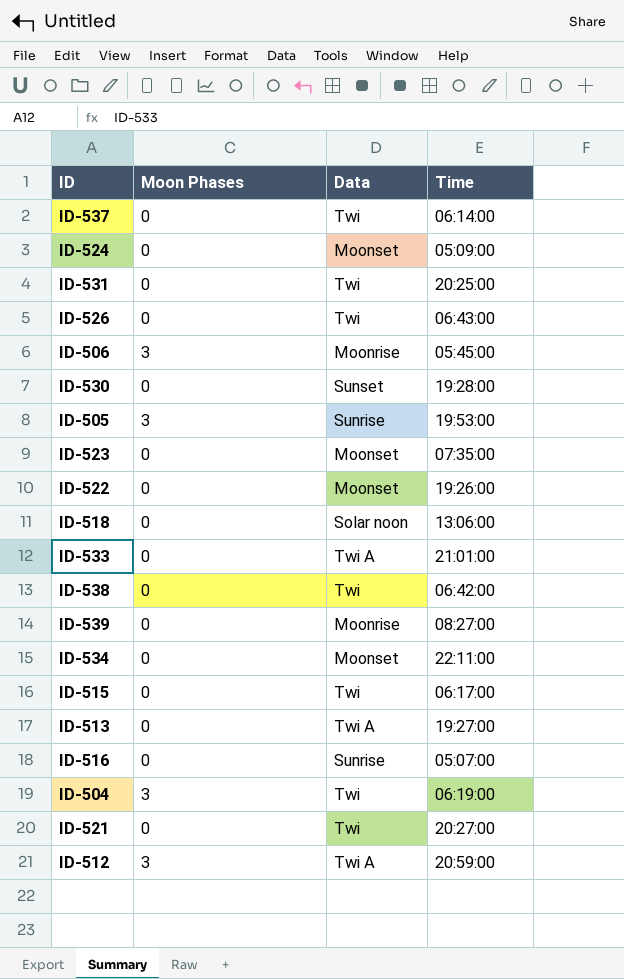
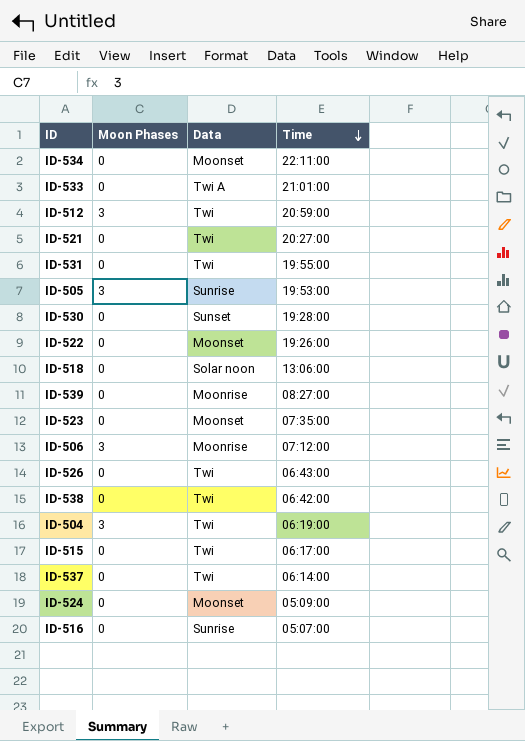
row order: none -> Time descending
row ID-513: 0 | Twi A | 19:27:00 -> none
ID-512 | Data: Twi A -> Twi
ID-531 | Time: 20:25:00 -> 19:55:00
ID-506 | Time: 05:45:00 -> 07:12:00

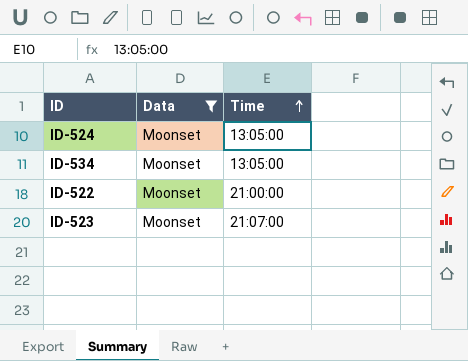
filter: none -> Data = Moonset
row order: Time descending -> Time ascending
column Moon Phases | position: 2 -> none
ID-524 | Time: 05:09:00 -> 13:05:00
ID-534 | Time: 22:11:00 -> 13:05:00
ID-522 | Time: 19:26:00 -> 21:00:00
ID-523 | Time: 07:35:00 -> 21:07:00

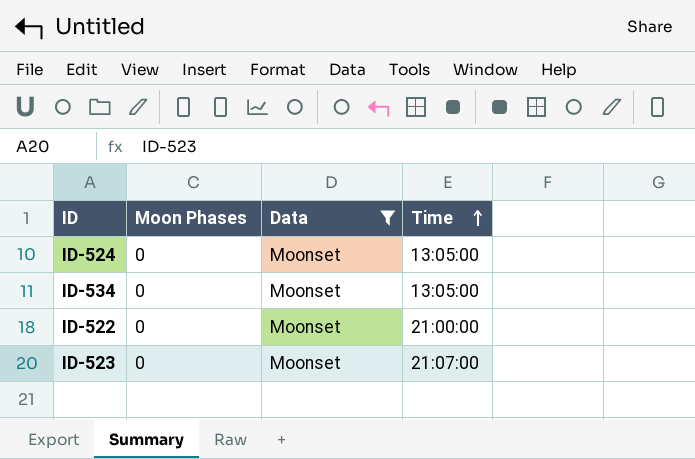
column Moon Phases | position: none -> 2

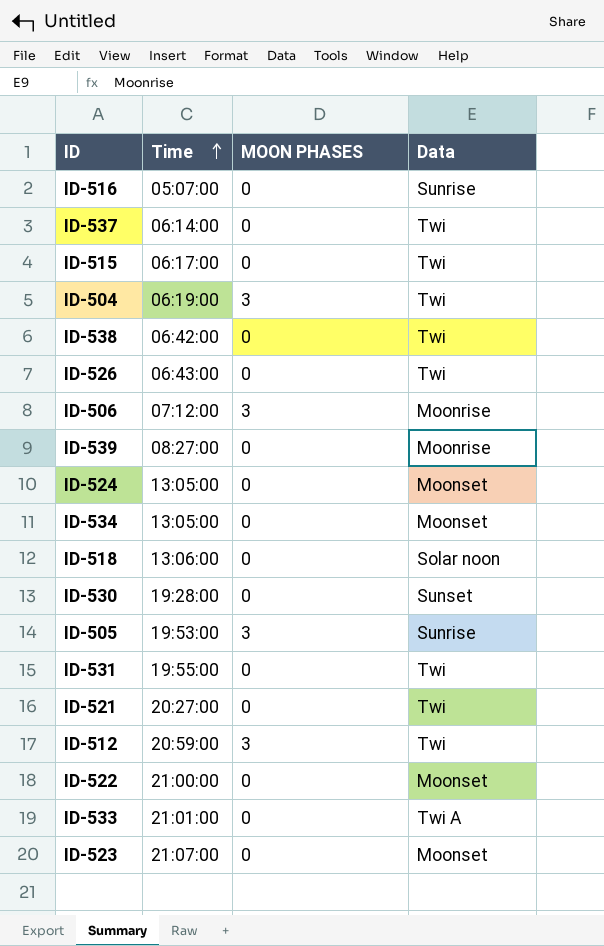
filter: Data = Moonset -> none
column Time | position: 4 -> 2
column name: Moon Phases -> MOON PHASES

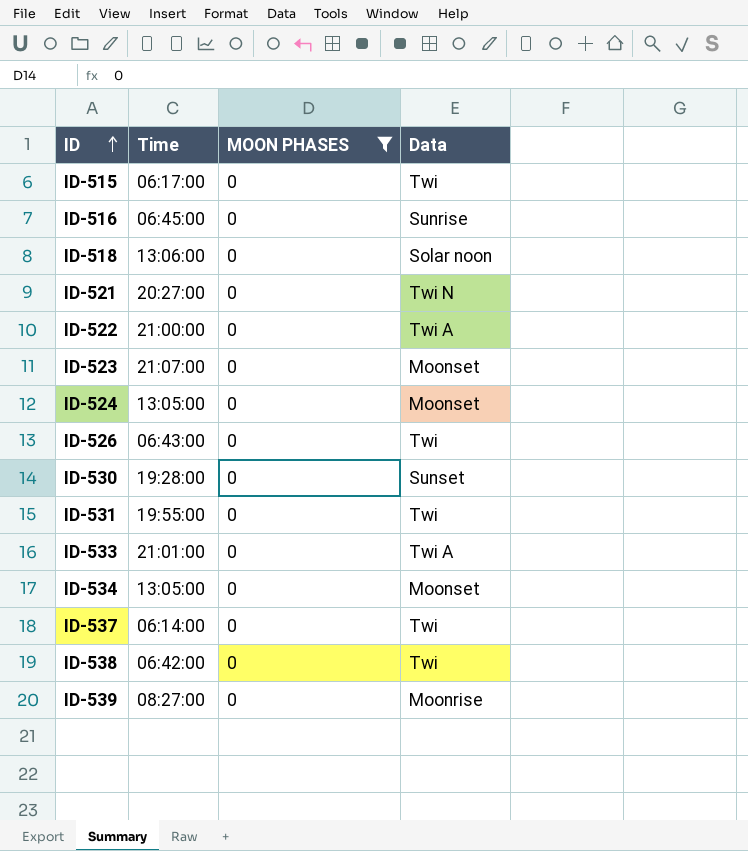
filter: none -> MOON PHASES = 0
row order: Time ascending -> ID ascending
ID-516 | Time: 05:07:00 -> 06:45:00
ID-521 | Data: Twi -> Twi N
ID-522 | Data: Moonset -> Twi A

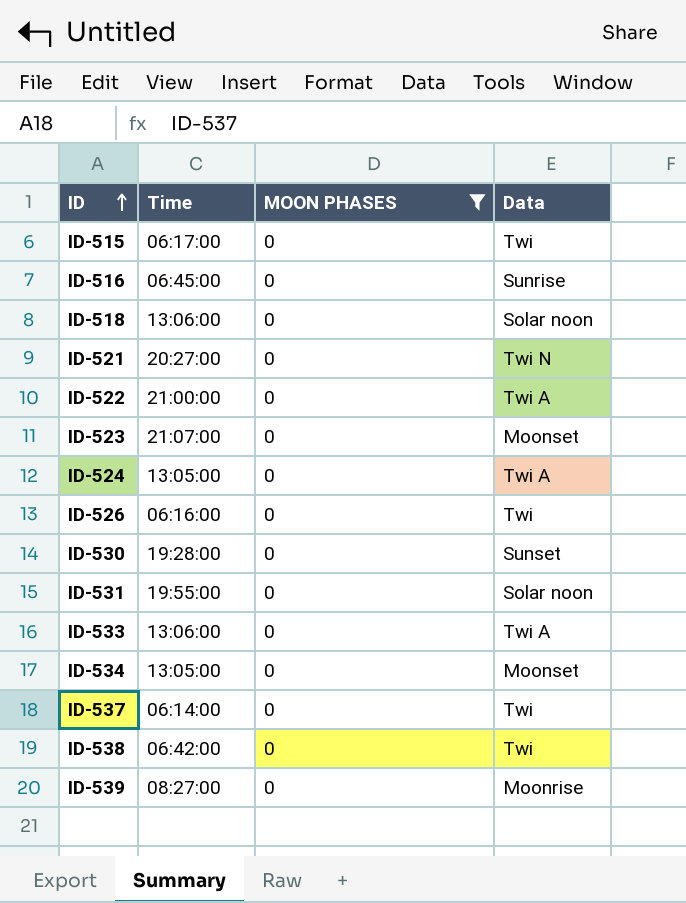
ID-524 | Data: Moonset -> Twi A
ID-526 | Time: 06:43:00 -> 06:16:00
ID-531 | Data: Twi -> Solar noon
ID-533 | Time: 21:01:00 -> 13:06:00

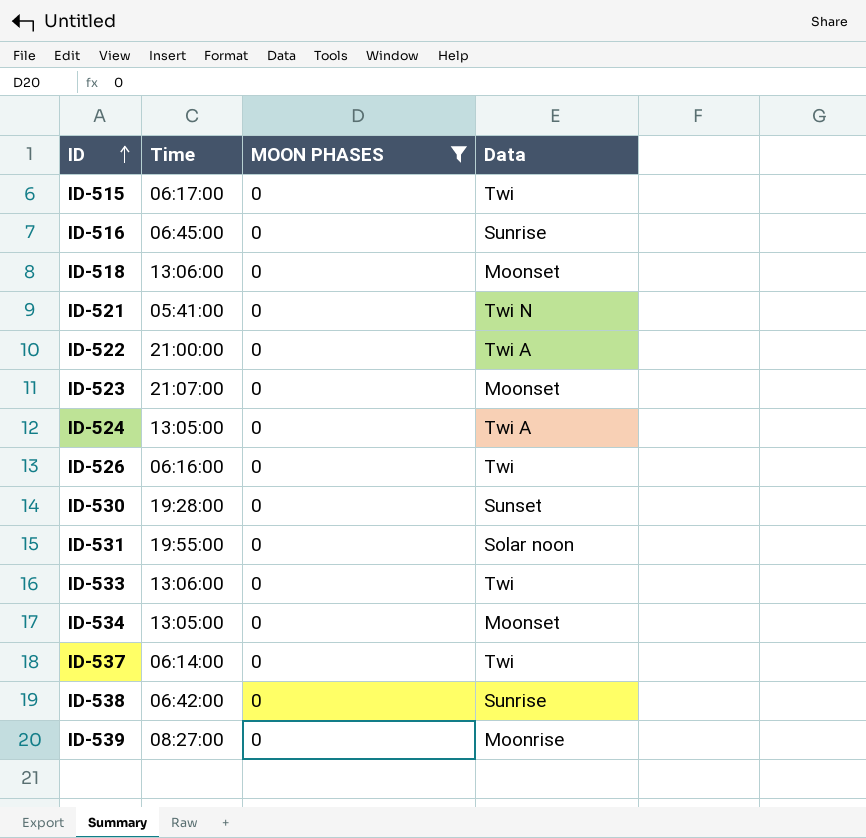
ID-518 | Data: Solar noon -> Moonset
ID-521 | Time: 20:27:00 -> 05:41:00
ID-533 | Data: Twi A -> Twi
ID-538 | Data: Twi -> Sunrise

